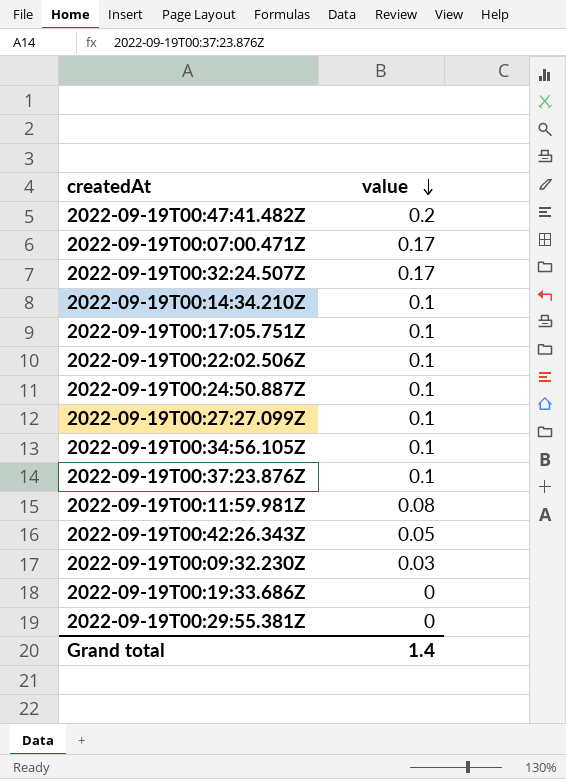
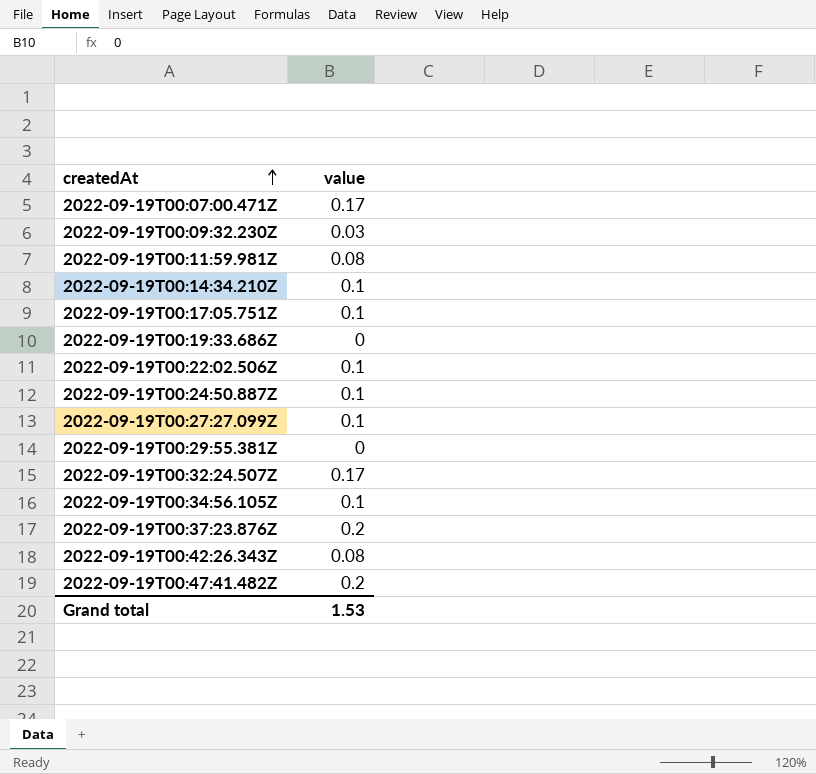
row order: value descending -> createdAt ascending
2022-09-19T00:37:23.876Z | value: 0.1 -> 0.2
2022-09-19T00:42:26.343Z | value: 0.05 -> 0.08
Grand total | value: 1.4 -> 1.53

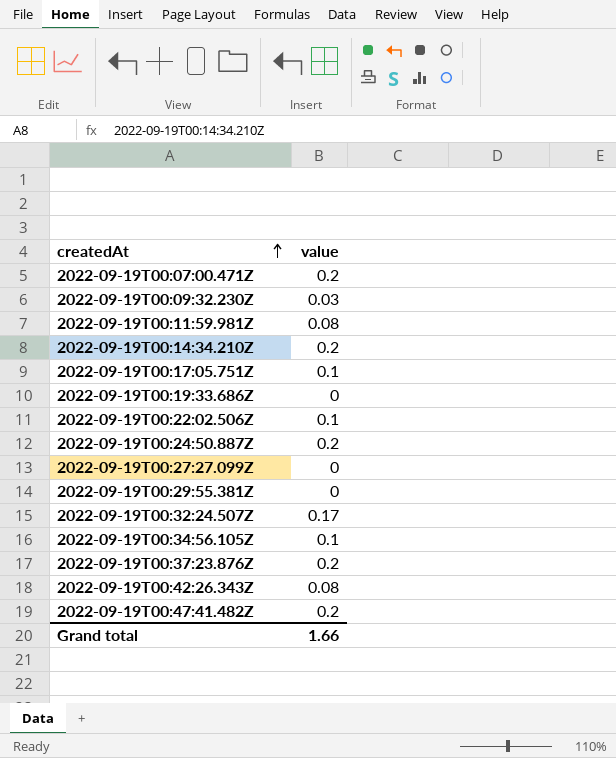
2022-09-19T00:07:00.471Z | value: 0.17 -> 0.2
2022-09-19T00:14:34.210Z | value: 0.1 -> 0.2
2022-09-19T00:24:50.887Z | value: 0.1 -> 0.2
2022-09-19T00:27:27.099Z | value: 0.1 -> 0
Grand total | value: 1.53 -> 1.66

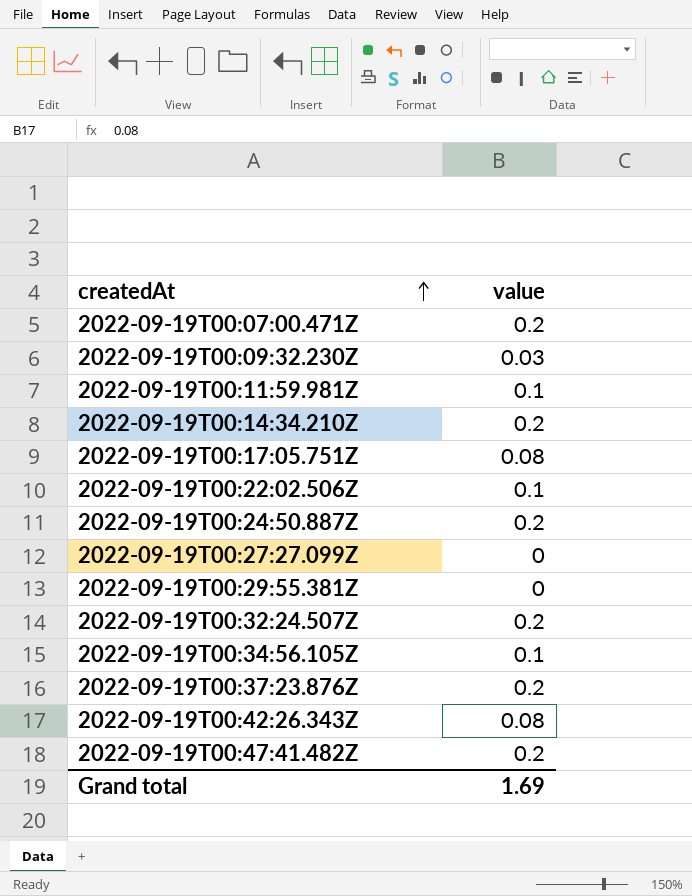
row 2022-09-19T00:19:33.686Z: 0 -> none
2022-09-19T00:11:59.981Z | value: 0.08 -> 0.1
2022-09-19T00:17:05.751Z | value: 0.1 -> 0.08
2022-09-19T00:32:24.507Z | value: 0.17 -> 0.2
Grand total | value: 1.66 -> 1.69

